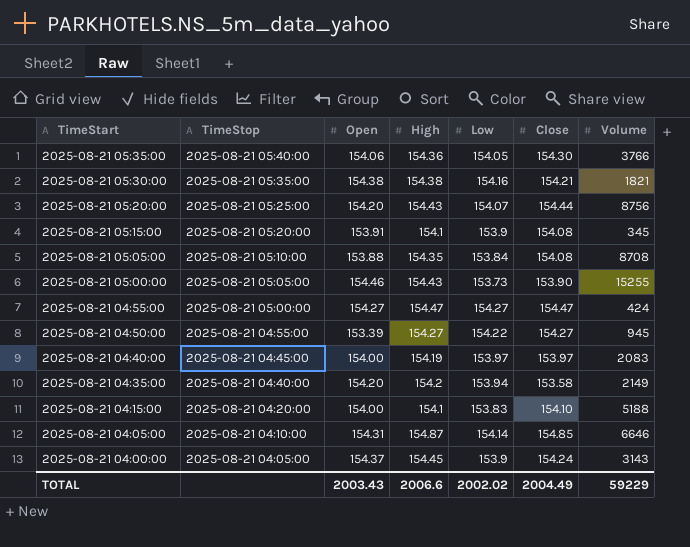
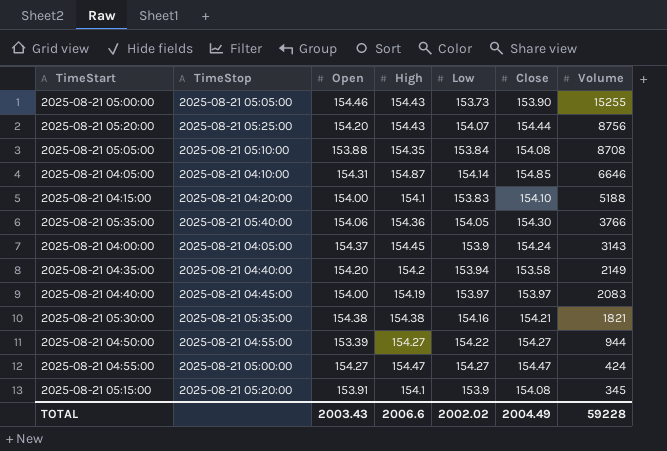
row order: TimeStart descending -> Volume descending
2025-08-21 04:50:00 | Volume: 945 -> 944
TOTAL | Volume: 59229 -> 59228

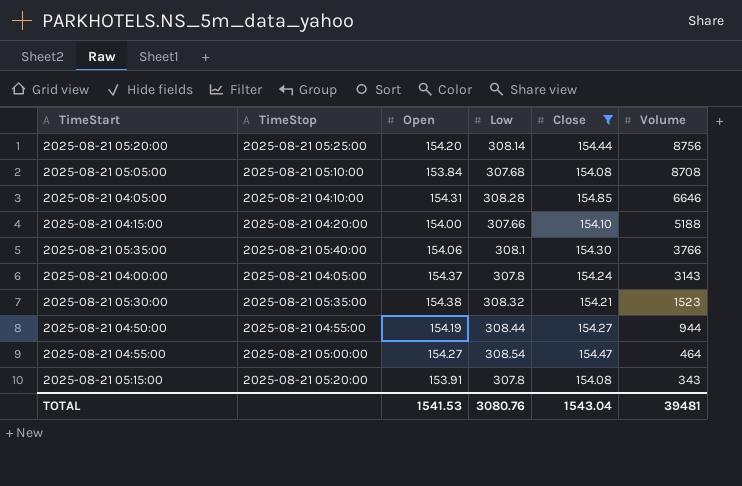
filter: none -> Close >= 154.08
column High | position: 4 -> none
2025-08-21 05:20:00 | Low: 154.07 -> 308.14
2025-08-21 05:05:00 | Open: 153.88 -> 153.84
2025-08-21 05:05:00 | Low: 153.84 -> 307.68
2025-08-21 04:05:00 | Low: 154.14 -> 308.28
2025-08-21 04:15:00 | Low: 153.83 -> 307.66
2025-08-21 05:35:00 | Low: 154.05 -> 308.1
2025-08-21 04:00:00 | Low: 153.9 -> 307.8
2025-08-21 05:30:00 | Low: 154.16 -> 308.32
2025-08-21 05:30:00 | Volume: 1821 -> 1523
2025-08-21 04:50:00 | Open: 153.39 -> 154.19
2025-08-21 04:50:00 | Low: 154.22 -> 308.44
2025-08-21 04:55:00 | Low: 154.27 -> 308.54
2025-08-21 04:55:00 | Volume: 424 -> 464
2025-08-21 05:15:00 | Low: 153.9 -> 307.8
2025-08-21 05:15:00 | Volume: 345 -> 343
TOTAL | Open: 2003.43 -> 1541.53
TOTAL | Low: 2002.02 -> 3080.76
TOTAL | Close: 2004.49 -> 1543.04
TOTAL | Volume: 59228 -> 39481

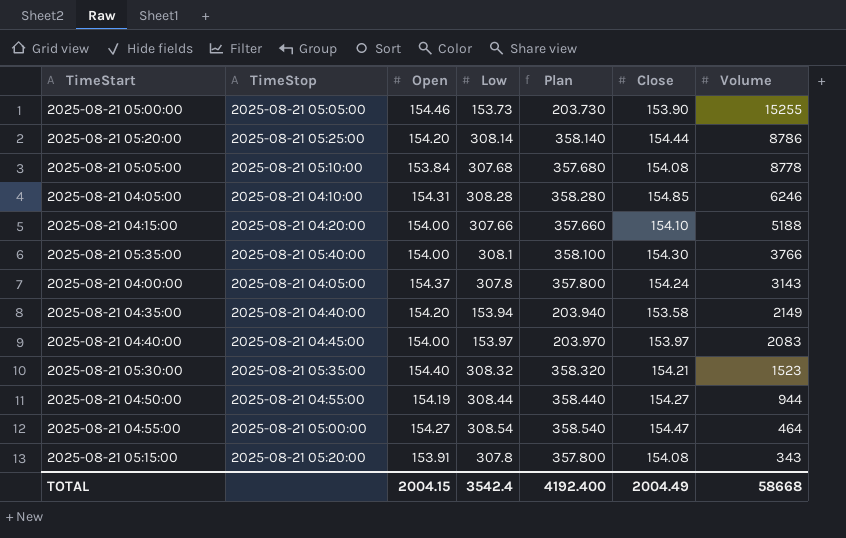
filter: Close >= 154.08 -> none
column Plan | formula: none -> [Low] + 50
2025-08-21 05:20:00 | Volume: 8756 -> 8786
2025-08-21 05:05:00 | Volume: 8708 -> 8778
2025-08-21 04:05:00 | Volume: 6646 -> 6246
2025-08-21 05:35:00 | Open: 154.06 -> 154.00
2025-08-21 05:30:00 | Open: 154.38 -> 154.40
TOTAL | Open: 1541.53 -> 2004.15
TOTAL | Low: 3080.76 -> 3542.4
TOTAL | Close: 1543.04 -> 2004.49
TOTAL | Volume: 39481 -> 58668

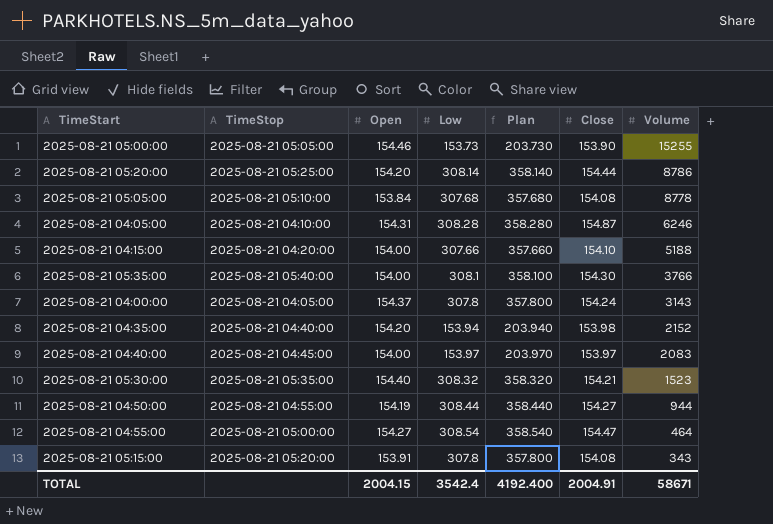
2025-08-21 04:05:00 | Close: 154.85 -> 154.87
2025-08-21 04:35:00 | Close: 153.58 -> 153.98
2025-08-21 04:35:00 | Volume: 2149 -> 2152
TOTAL | Close: 2004.49 -> 2004.91
TOTAL | Volume: 58668 -> 58671

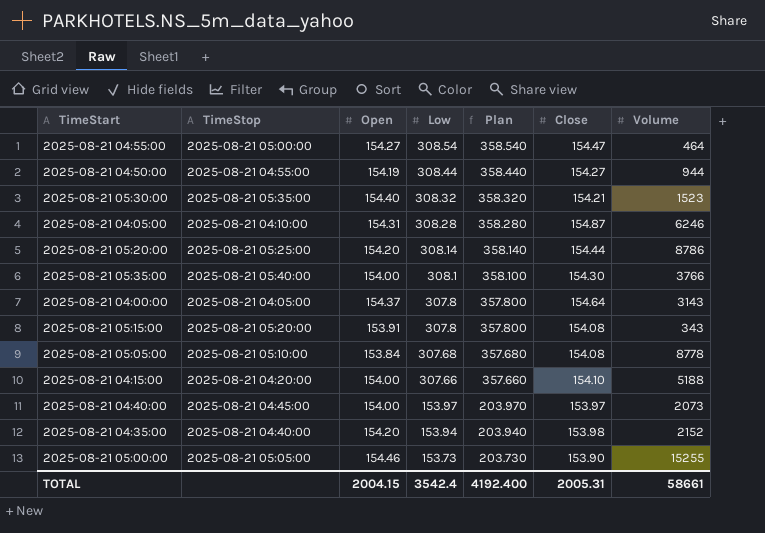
row order: Volume descending -> Low descending
2025-08-21 04:00:00 | Close: 154.24 -> 154.64
2025-08-21 04:40:00 | Volume: 2083 -> 2073
TOTAL | Close: 2004.91 -> 2005.31
TOTAL | Volume: 58671 -> 58661

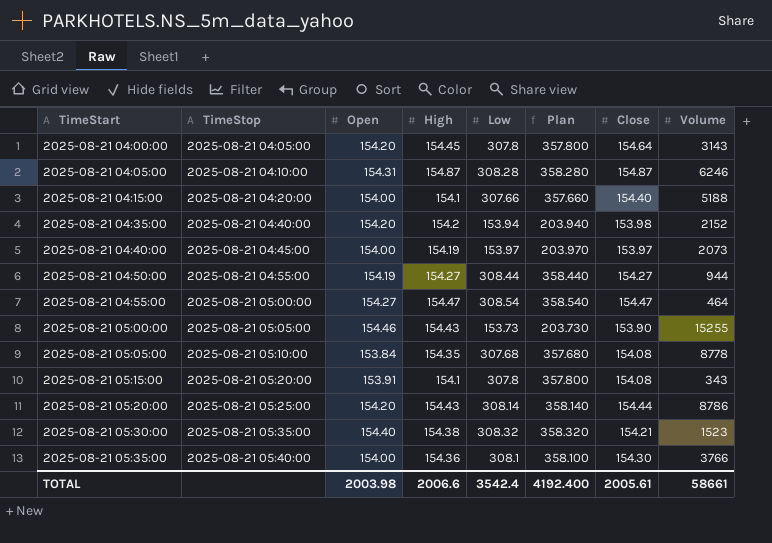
row order: Low descending -> TimeStart ascending
column High | position: none -> 4
2025-08-21 04:00:00 | Open: 154.37 -> 154.20
2025-08-21 04:15:00 | Close: 154.10 -> 154.40
TOTAL | Open: 2004.15 -> 2003.98
TOTAL | Close: 2005.31 -> 2005.61

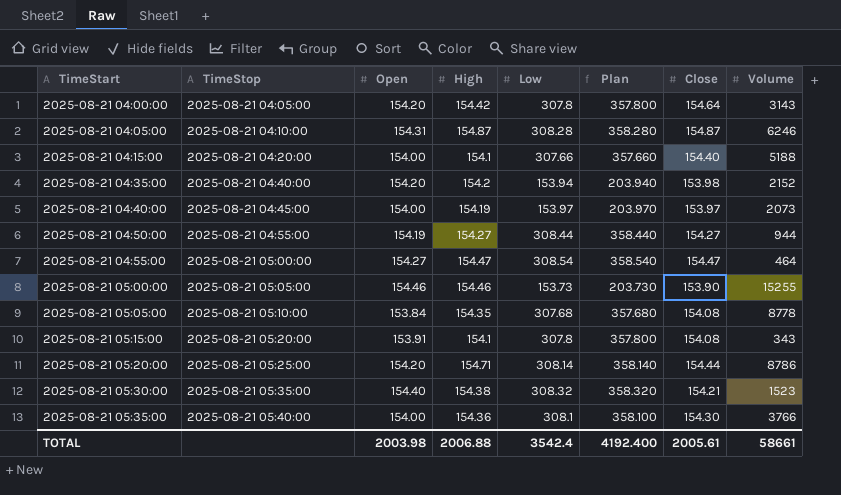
2025-08-21 04:00:00 | High: 154.45 -> 154.42
2025-08-21 05:00:00 | High: 154.43 -> 154.46
2025-08-21 05:20:00 | High: 154.43 -> 154.71
TOTAL | High: 2006.6 -> 2006.88

